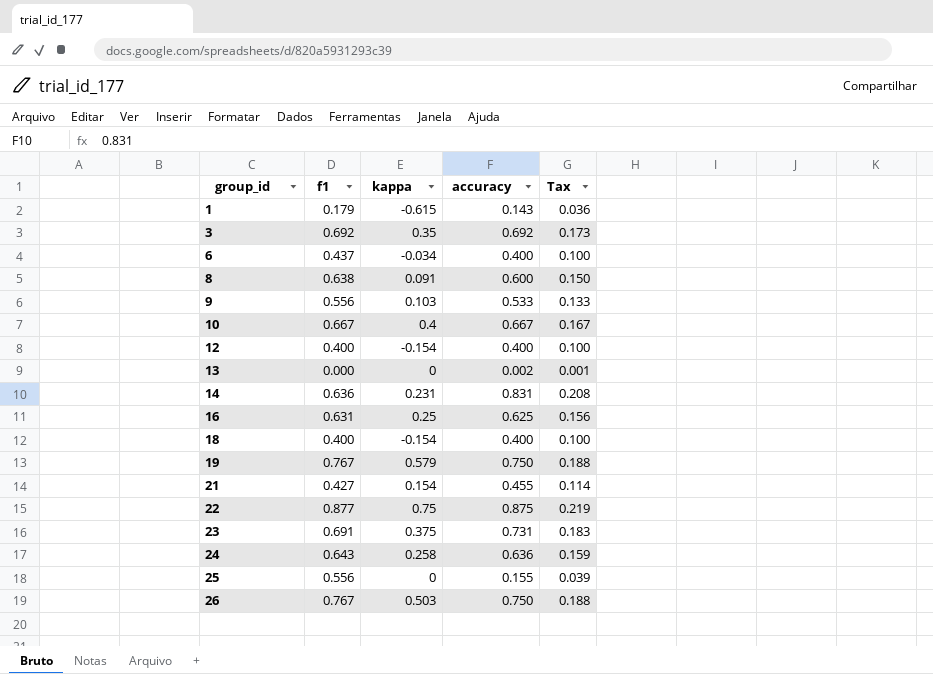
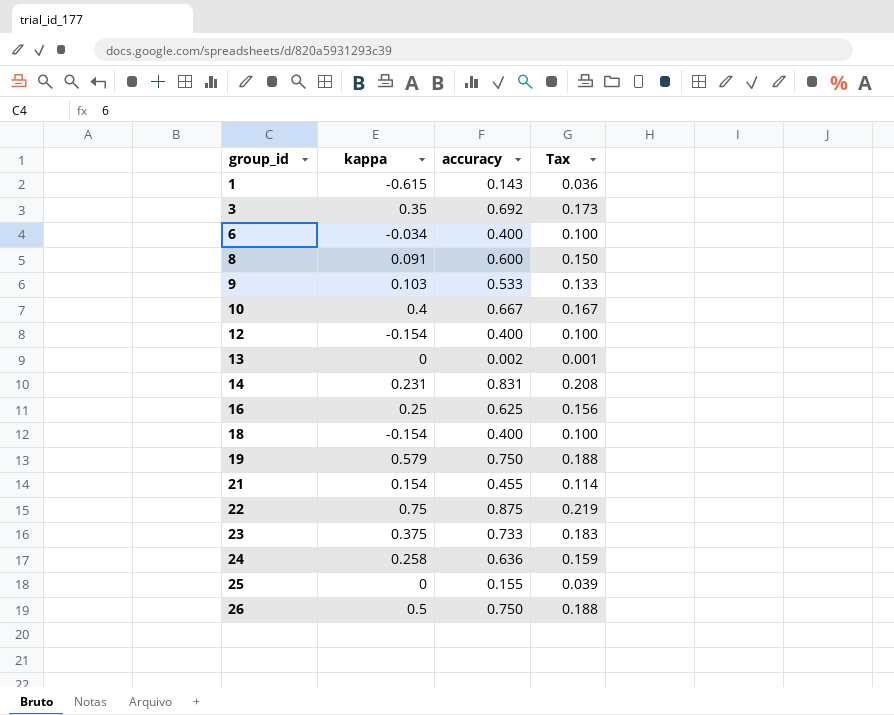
column f1 | position: 2 -> none
23 | accuracy: 0.731 -> 0.733
26 | kappa: 0.503 -> 0.5

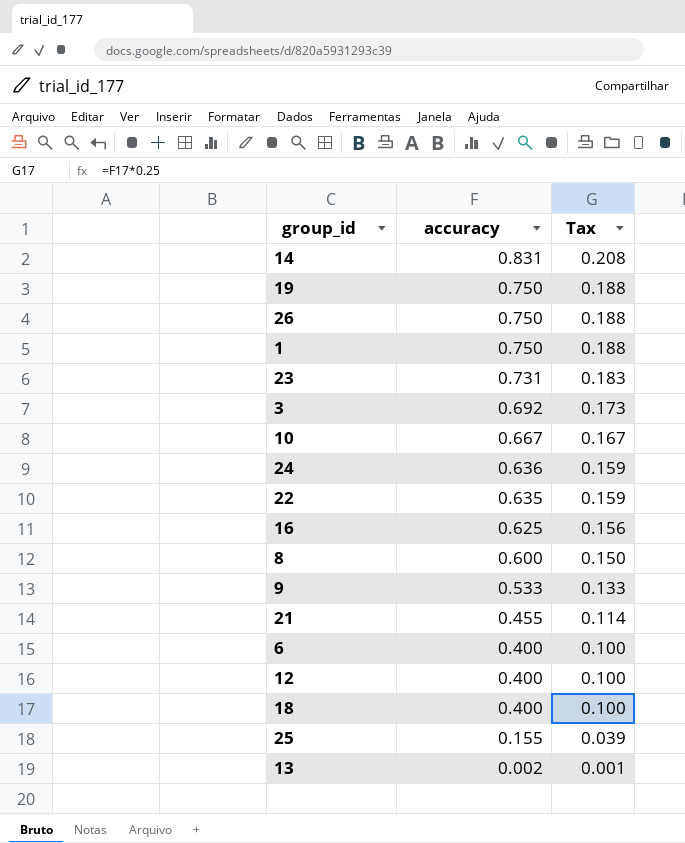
row order: group_id ascending -> accuracy descending
column kappa | position: 2 -> none
1 | accuracy: 0.143 -> 0.750
1 | Tax: 0.036 -> 0.188
23 | accuracy: 0.733 -> 0.731
22 | accuracy: 0.875 -> 0.635
22 | Tax: 0.219 -> 0.159

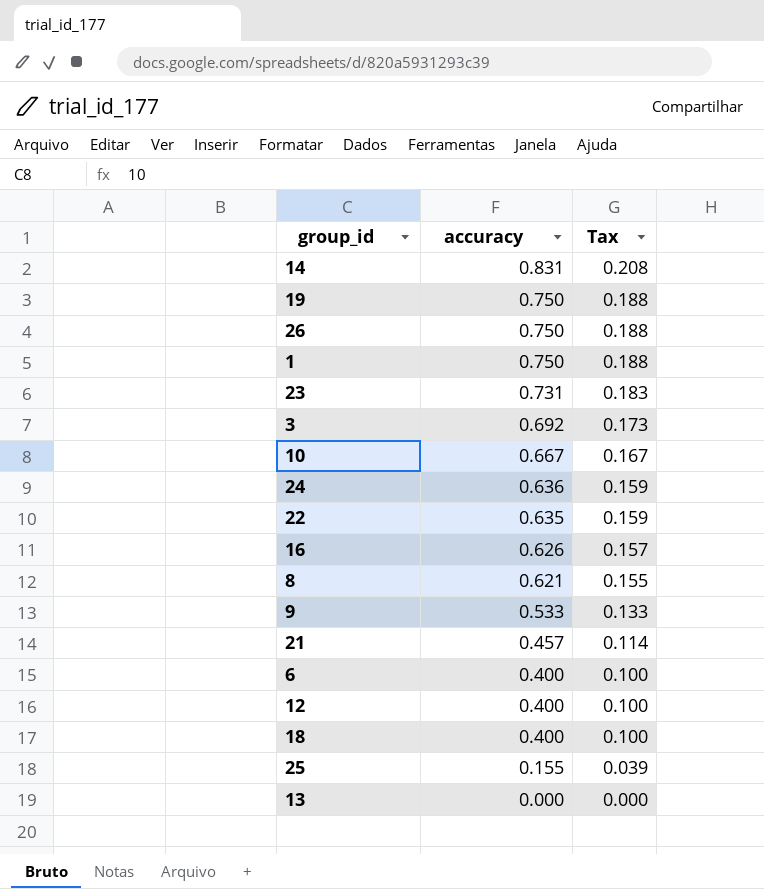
16 | accuracy: 0.625 -> 0.626
16 | Tax: 0.156 -> 0.157
8 | accuracy: 0.600 -> 0.621
8 | Tax: 0.150 -> 0.155
21 | accuracy: 0.455 -> 0.457
13 | accuracy: 0.002 -> 0.000
13 | Tax: 0.001 -> 0.000

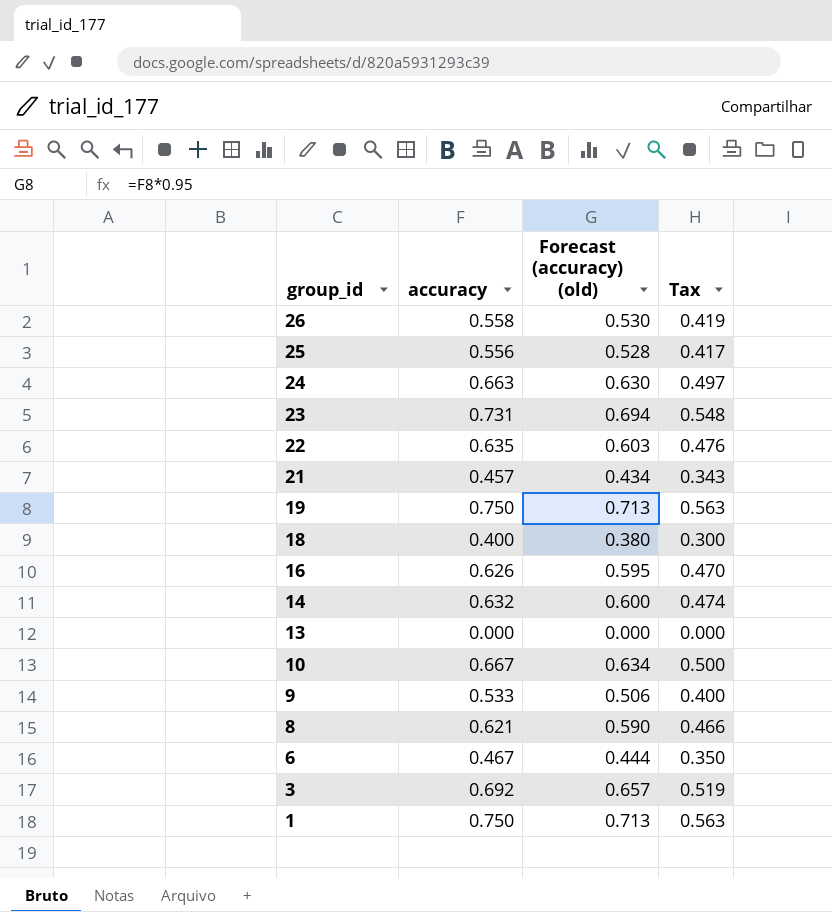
row order: accuracy descending -> group_id descending
column Forecast (accuracy) (old) | formula: none -> [accuracy] * 0.95
column Tax | formula: [accuracy] * 0.25 -> [accuracy] * 0.75
row 12: 0.400 | 0.100 -> none
26 | accuracy: 0.750 -> 0.558
25 | accuracy: 0.155 -> 0.556
24 | accuracy: 0.636 -> 0.663
14 | accuracy: 0.831 -> 0.632
6 | accuracy: 0.400 -> 0.467

